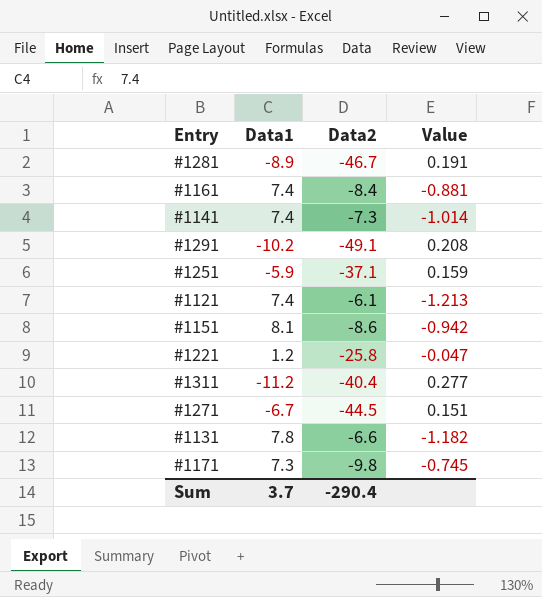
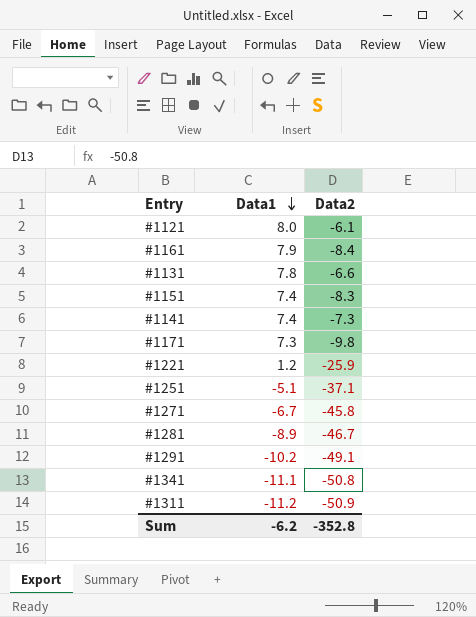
row order: none -> Data1 descending
column Value | formula: [Data1] / [Data2] -> none
#1121 | Data1: 7.4 -> 8.0
#1161 | Data1: 7.4 -> 7.9
#1151 | Data1: 8.1 -> 7.4
#1151 | Data2: -8.6 -> -8.3
#1221 | Data2: -25.8 -> -25.9
#1251 | Data1: -5.9 -> -5.1
#1271 | Data2: -44.5 -> -45.8
row #1341: none -> -11.1 | -50.8
#1311 | Data2: -40.4 -> -50.9
Sum | Data1: 3.7 -> -6.2
Sum | Data2: -290.4 -> -352.8

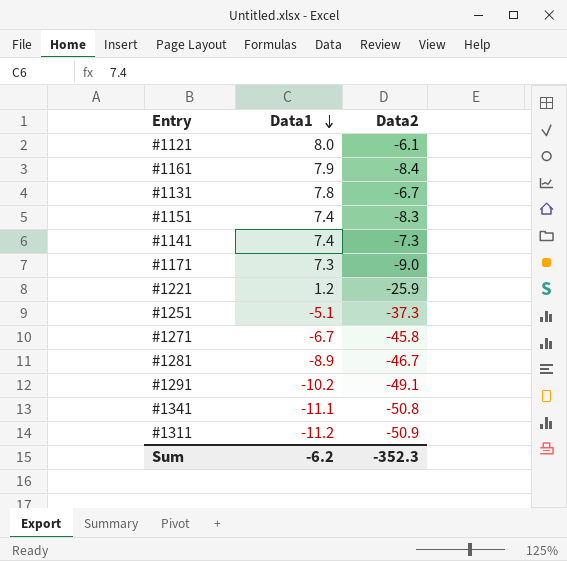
#1131 | Data2: -6.6 -> -6.7
#1171 | Data2: -9.8 -> -9.0
#1251 | Data2: -37.1 -> -37.3
Sum | Data2: -352.8 -> -352.3

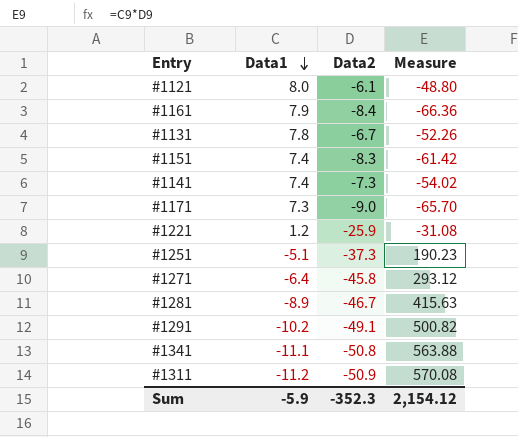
column Measure | formula: none -> [Data1] * [Data2]
#1271 | Data1: -6.7 -> -6.4
Sum | Data1: -6.2 -> -5.9

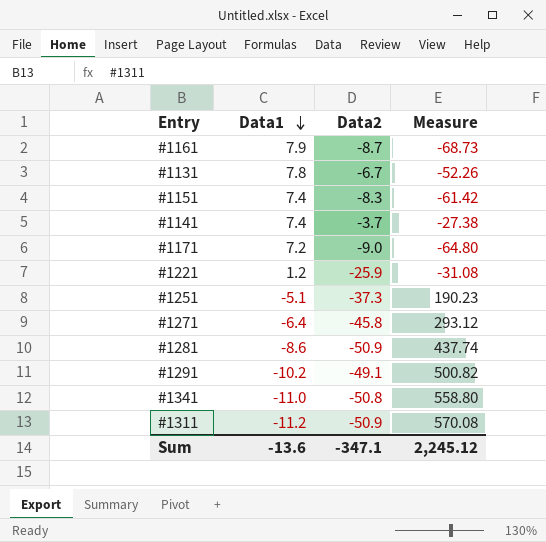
row #1121: 8.0 | -6.1 | -48.80 -> none
#1161 | Data2: -8.4 -> -8.7
#1161 | Measure: -66.36 -> -68.73
#1141 | Data2: -7.3 -> -3.7
#1141 | Measure: -54.02 -> -27.38
#1171 | Data1: 7.3 -> 7.2
#1171 | Measure: -65.70 -> -64.80
#1281 | Data1: -8.9 -> -8.6
#1281 | Data2: -46.7 -> -50.9
#1281 | Measure: 415.63 -> 437.74
#1341 | Data1: -11.1 -> -11.0
#1341 | Measure: 563.88 -> 558.80
Sum | Data1: -5.9 -> -13.6
Sum | Data2: -352.3 -> -347.1
Sum | Measure: 2,154.12 -> 2,245.12

